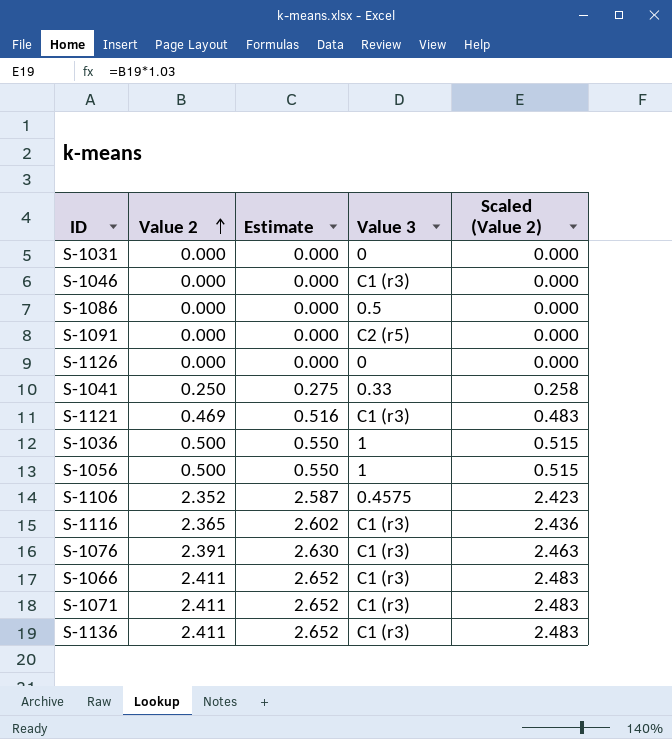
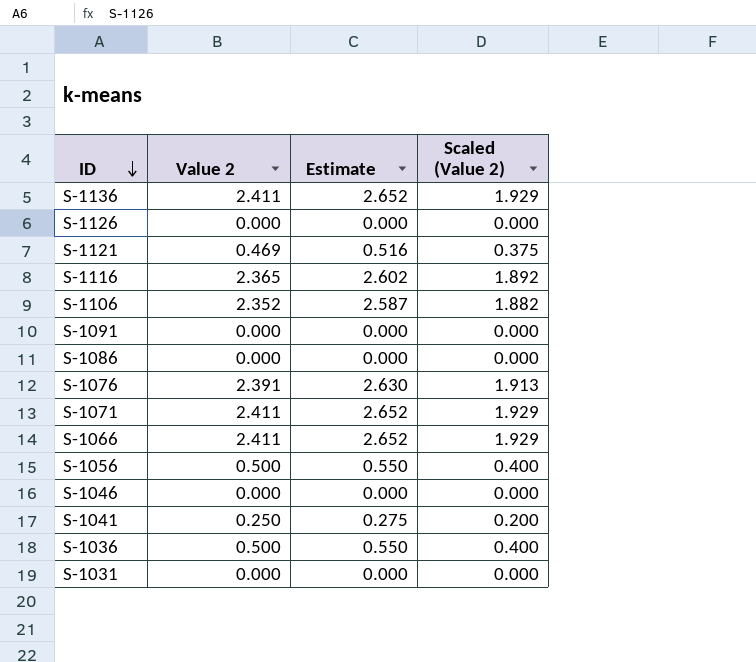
row order: Value 2 ascending -> ID descending
column Value 3 | position: 4 -> none
column Scaled (Value 2) | formula: [Value 2] * 1.03 -> [Value 2] * 0.8

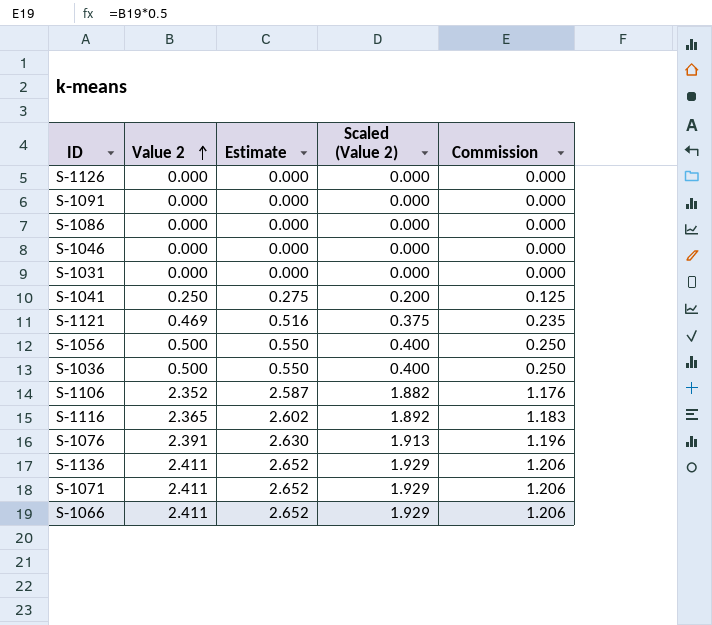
row order: ID descending -> Value 2 ascending
column Commission | formula: none -> [Value 2] * 0.5

